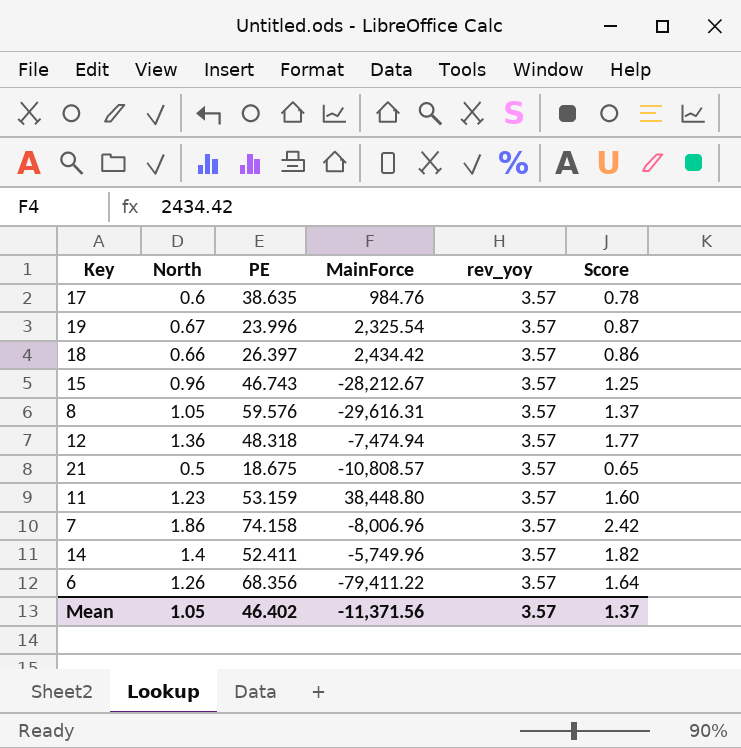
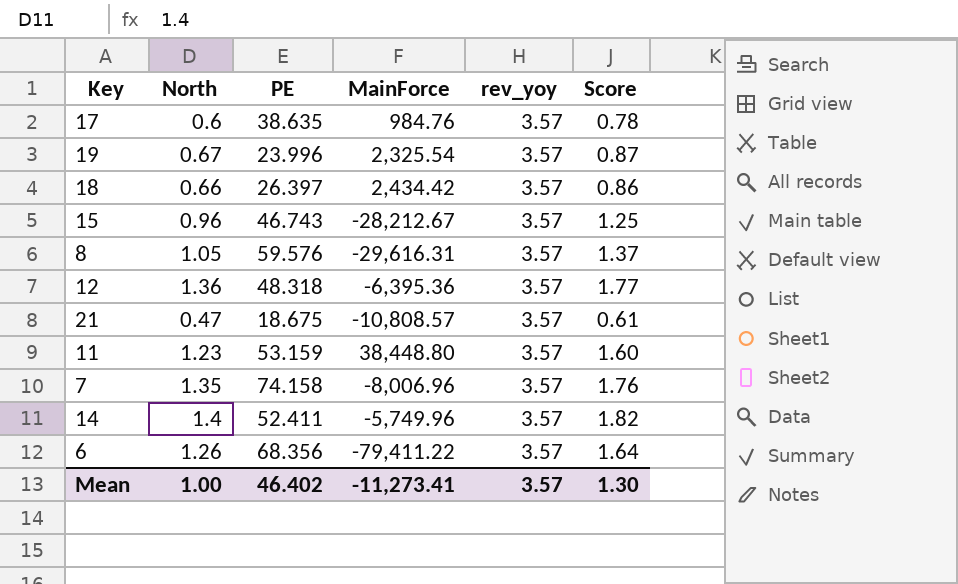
12 | MainForce: -7,474.94 -> -6,395.36
21 | North: 0.5 -> 0.47
21 | Score: 0.65 -> 0.61
7 | North: 1.86 -> 1.35
7 | Score: 2.42 -> 1.76
Mean | North: 1.05 -> 1.00
Mean | MainForce: -11,371.56 -> -11,273.41
Mean | Score: 1.37 -> 1.30

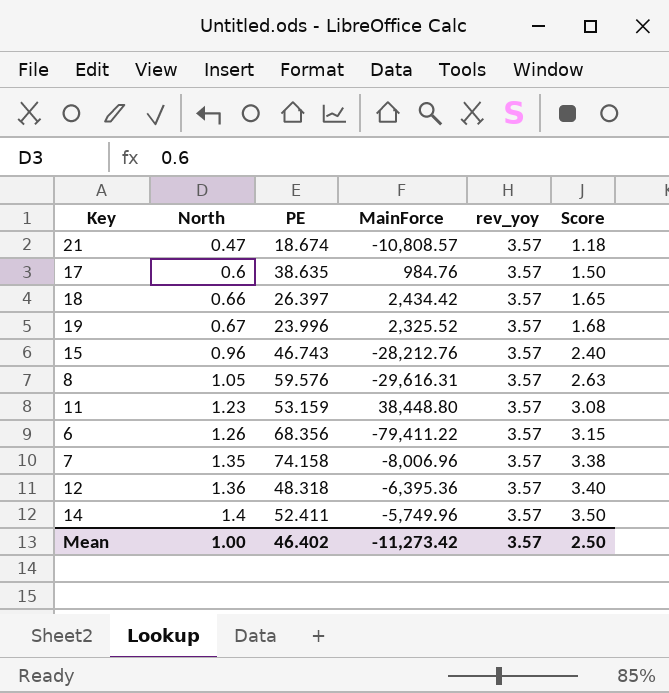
row order: none -> North ascending
column Score | formula: [North] * 1.3 -> [North] * 2.5
21 | PE: 18.675 -> 18.674
19 | MainForce: 2,325.54 -> 2,325.52
15 | MainForce: -28,212.67 -> -28,212.76
Mean | MainForce: -11,273.41 -> -11,273.42
Mean | Score: 1.30 -> 2.50

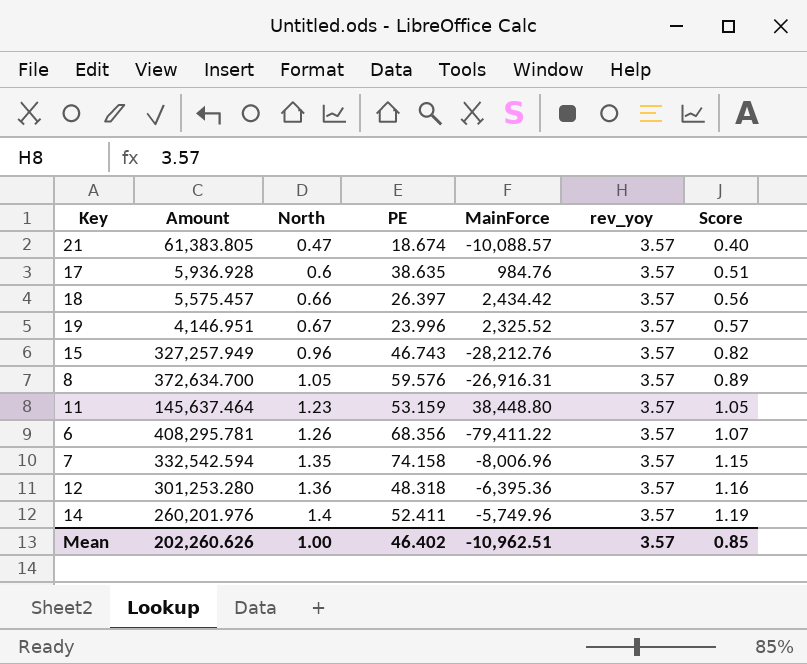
column Amount | position: none -> 2
column Score | formula: [North] * 2.5 -> [North] * 0.85
21 | MainForce: -10,808.57 -> -10,088.57
8 | MainForce: -29,616.31 -> -26,916.31
Mean | MainForce: -11,273.42 -> -10,962.51
Mean | Score: 2.50 -> 0.85

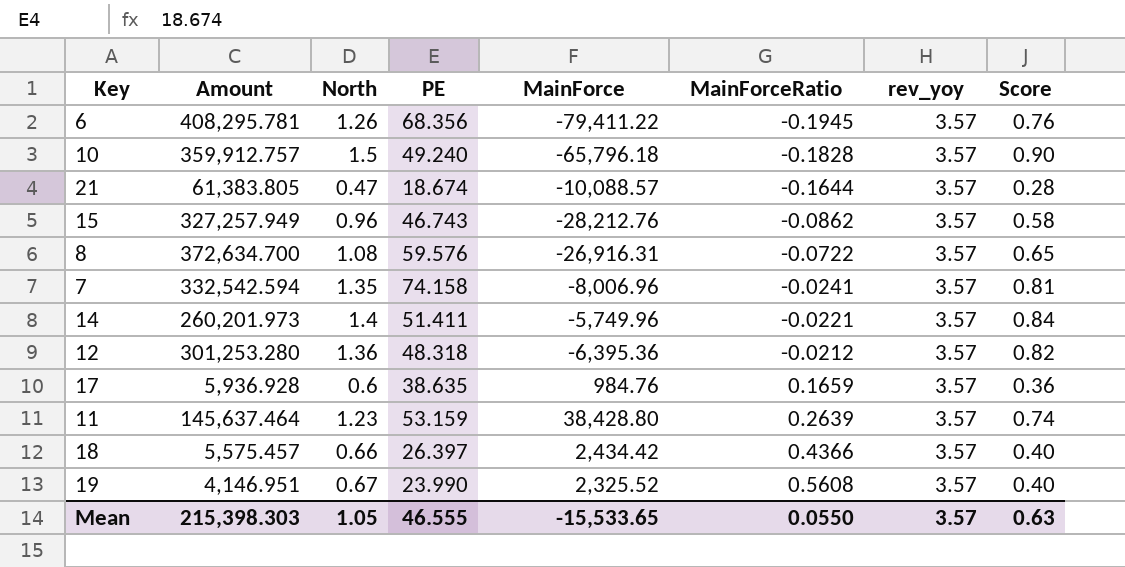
row order: North ascending -> MainForceRatio ascending
column MainForceRatio | formula: none -> [MainForce] / [Amount]
column Score | formula: [North] * 0.85 -> [North] * 0.6
row 10: none -> 359,912.757 | 1.5 | 49.240 | -65,796.18 | -0.1828 | 3.57 | 0.90
8 | North: 1.05 -> 1.08
14 | Amount: 260,201.976 -> 260,201.973
14 | PE: 52.411 -> 51.411
11 | MainForce: 38,448.80 -> 38,428.80
19 | PE: 23.996 -> 23.990
Mean | Amount: 202,260.626 -> 215,398.303
Mean | North: 1.00 -> 1.05
Mean | PE: 46.402 -> 46.555
Mean | MainForce: -10,962.51 -> -15,533.65
Mean | Score: 0.85 -> 0.63

